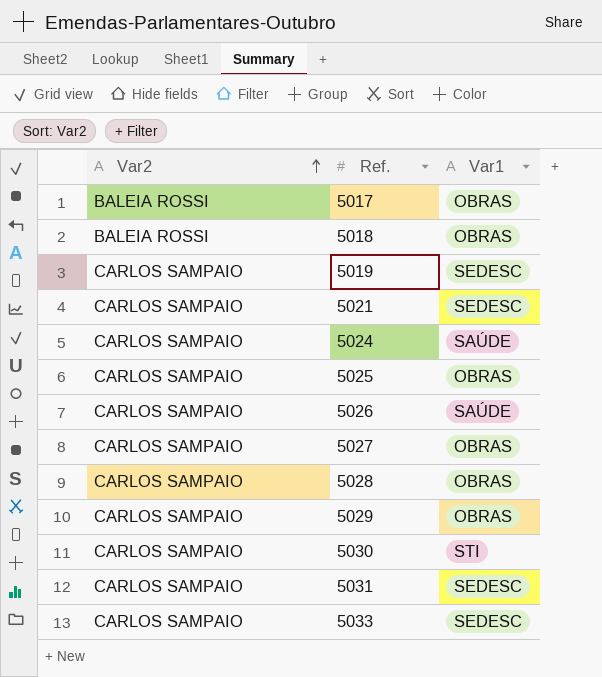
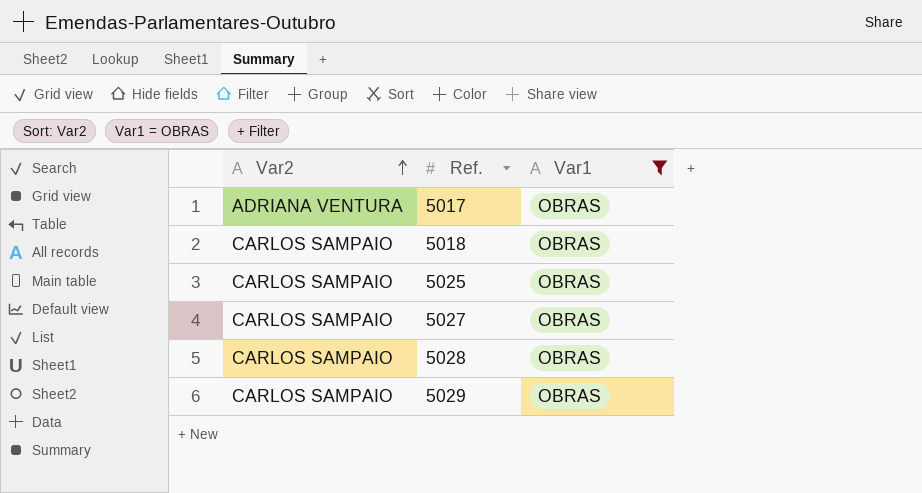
filter: none -> Var1 = OBRAS
5017 | Var2: BALEIA ROSSI -> ADRIANA VENTURA
5018 | Var2: BALEIA ROSSI -> CARLOS SAMPAIO

